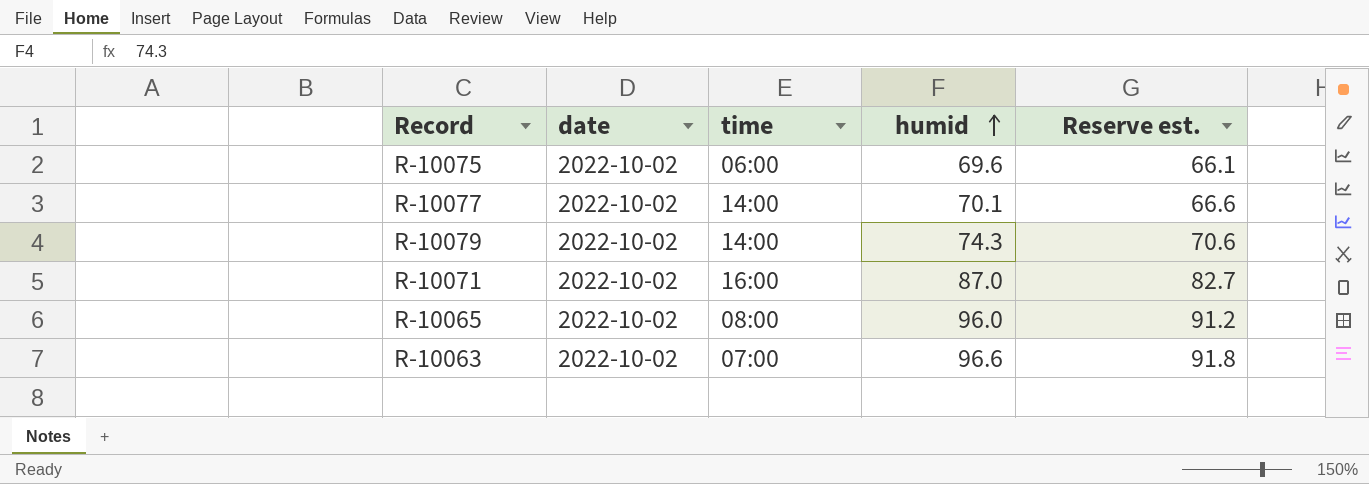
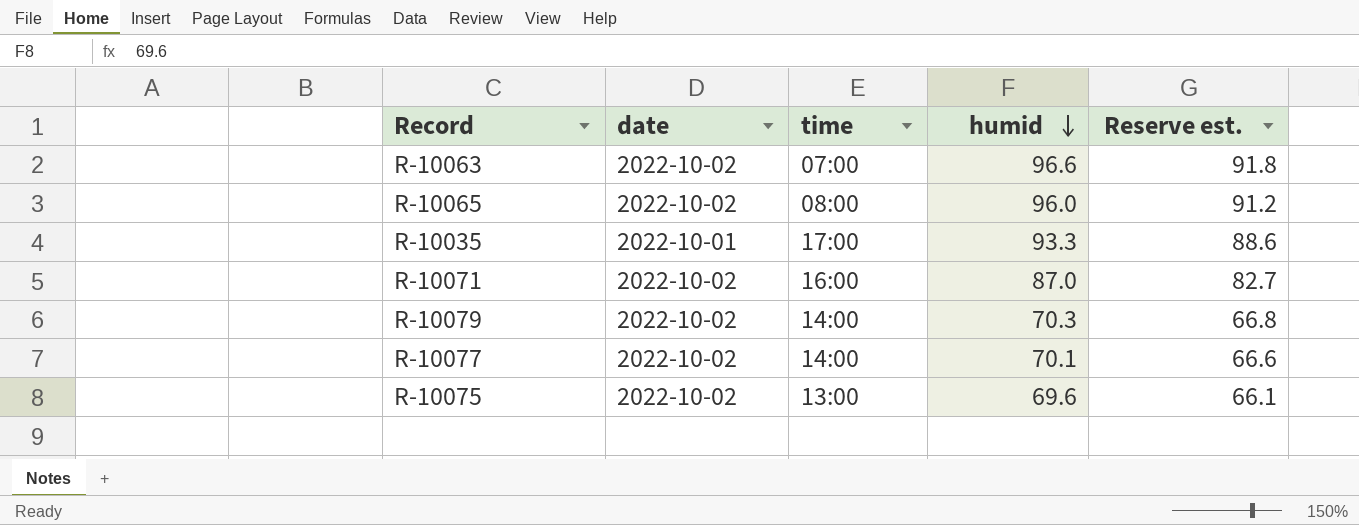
row order: humid ascending -> humid descending
row R-10035: none -> 2022-10-01 | 17:00 | 93.3 | 88.6
R-10079 | humid: 74.3 -> 70.3
R-10079 | Reserve est.: 70.6 -> 66.8
R-10075 | time: 06:00 -> 13:00

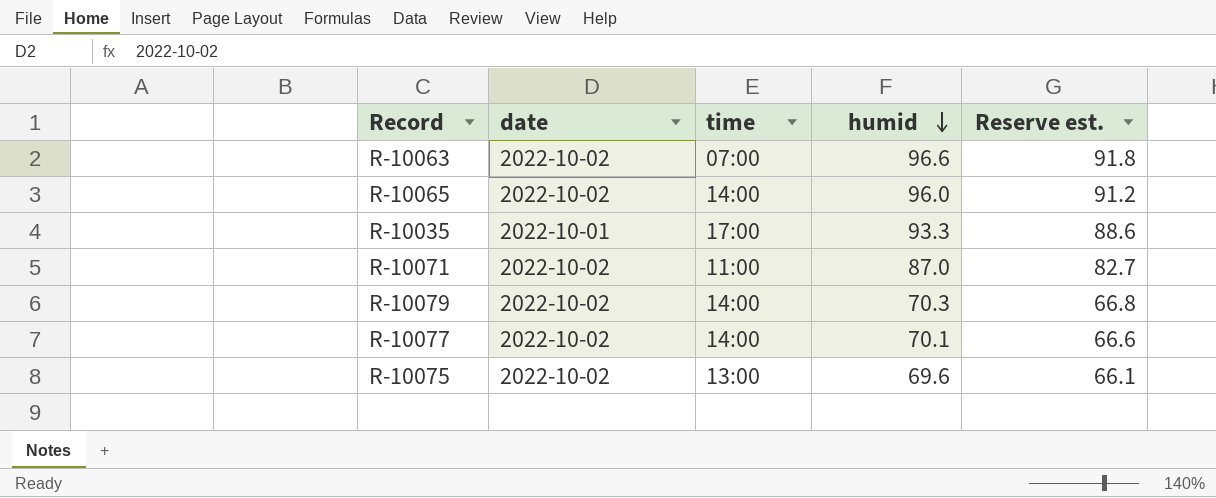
R-10065 | time: 08:00 -> 14:00
R-10071 | time: 16:00 -> 11:00

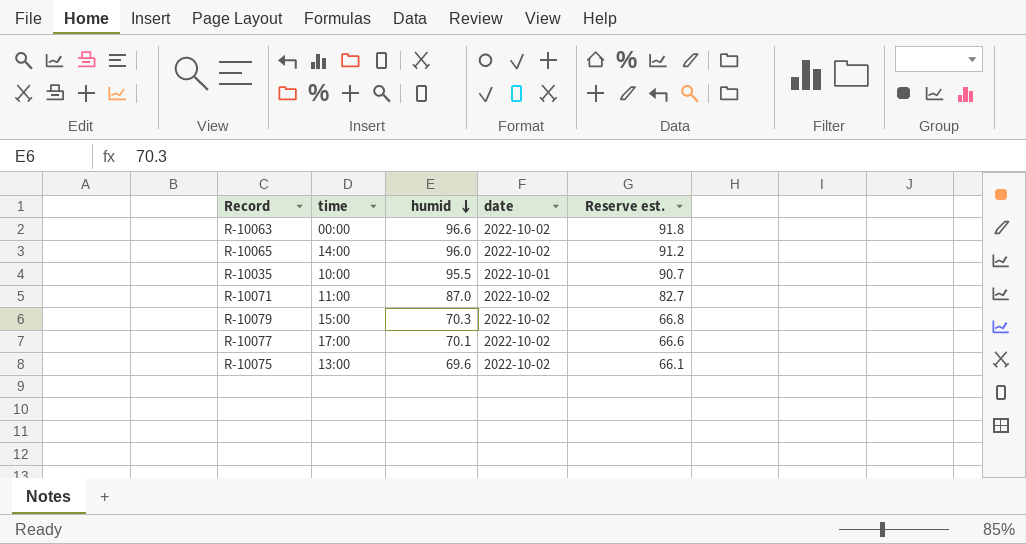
column date | position: 2 -> 4
R-10063 | time: 07:00 -> 00:00
R-10035 | time: 17:00 -> 10:00
R-10035 | humid: 93.3 -> 95.5
R-10035 | Reserve est.: 88.6 -> 90.7
R-10079 | time: 14:00 -> 15:00
R-10077 | time: 14:00 -> 17:00

